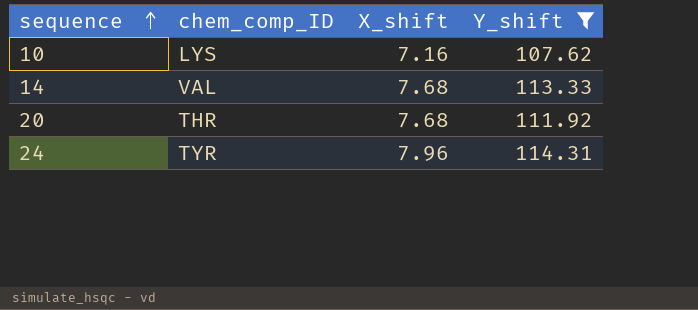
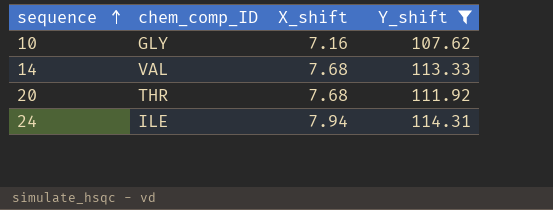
10 | chem_comp_ID: LYS -> GLY
24 | chem_comp_ID: TYR -> ILE
24 | X_shift: 7.96 -> 7.94

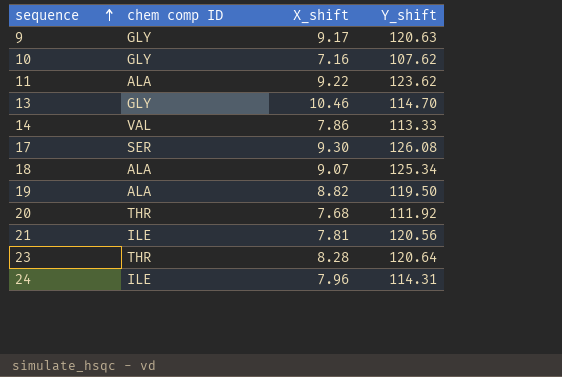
filter: Y_shift <= 114.31 -> none
column name: chem_comp_ID -> chem comp ID
14 | X_shift: 7.68 -> 7.86
24 | X_shift: 7.94 -> 7.96

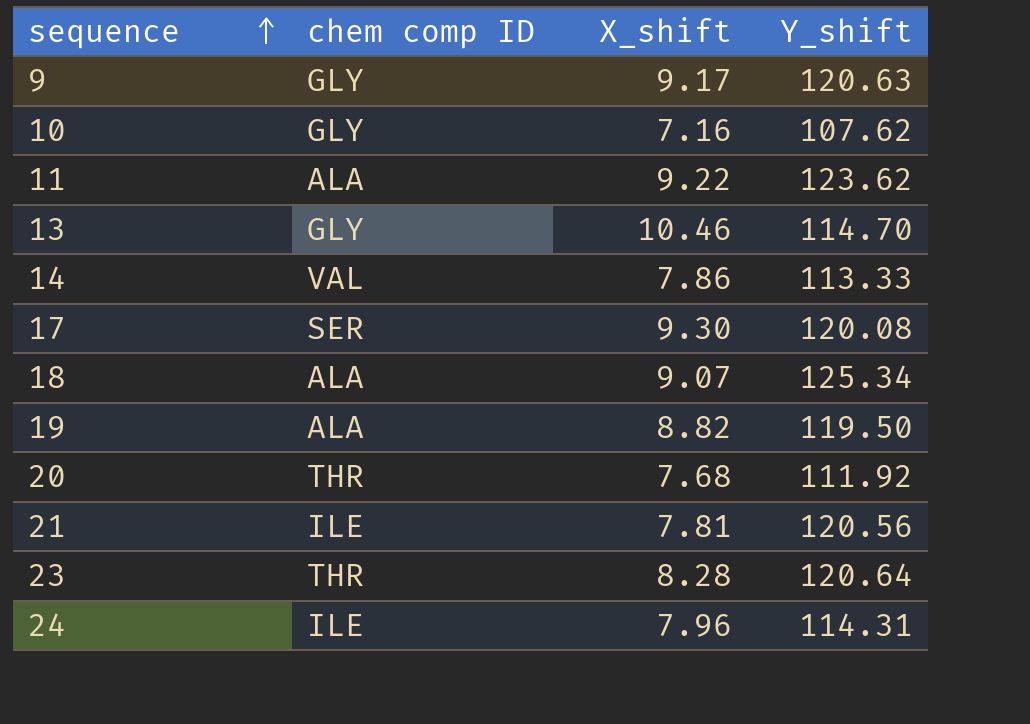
17 | Y_shift: 126.08 -> 120.08

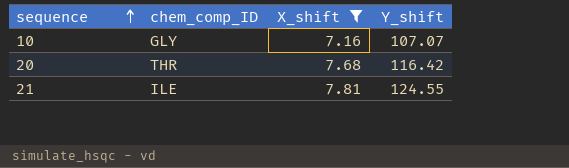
filter: none -> X_shift <= 7.81
column name: chem comp ID -> chem_comp_ID
10 | Y_shift: 107.62 -> 107.07
20 | Y_shift: 111.92 -> 116.42
21 | Y_shift: 120.56 -> 124.55

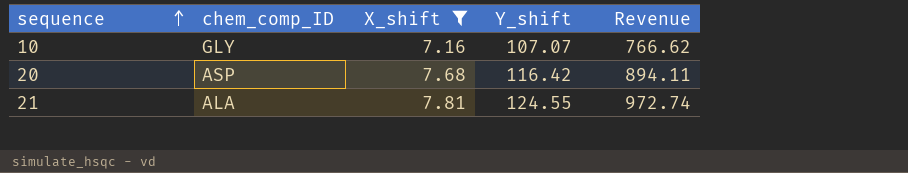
column Revenue | formula: none -> [X_shift] * [Y_shift]
20 | chem_comp_ID: THR -> ASP
21 | chem_comp_ID: ILE -> ALA

